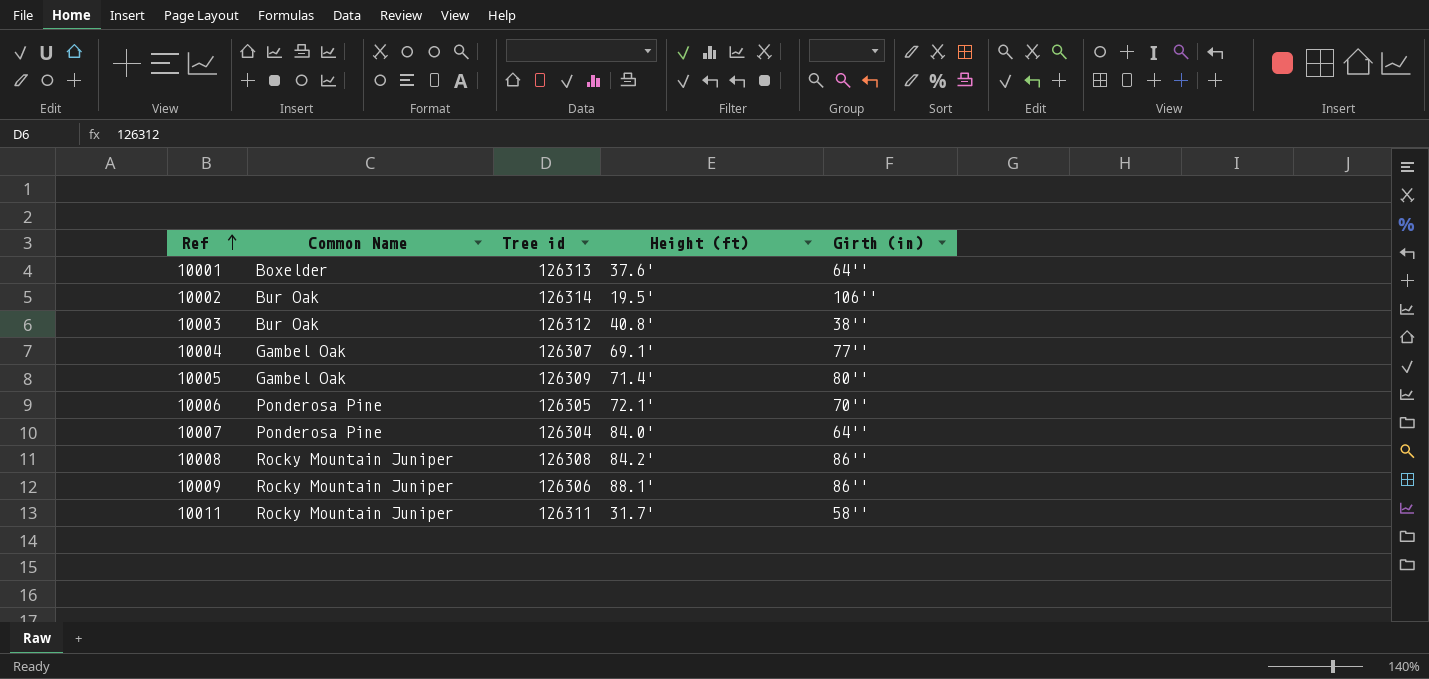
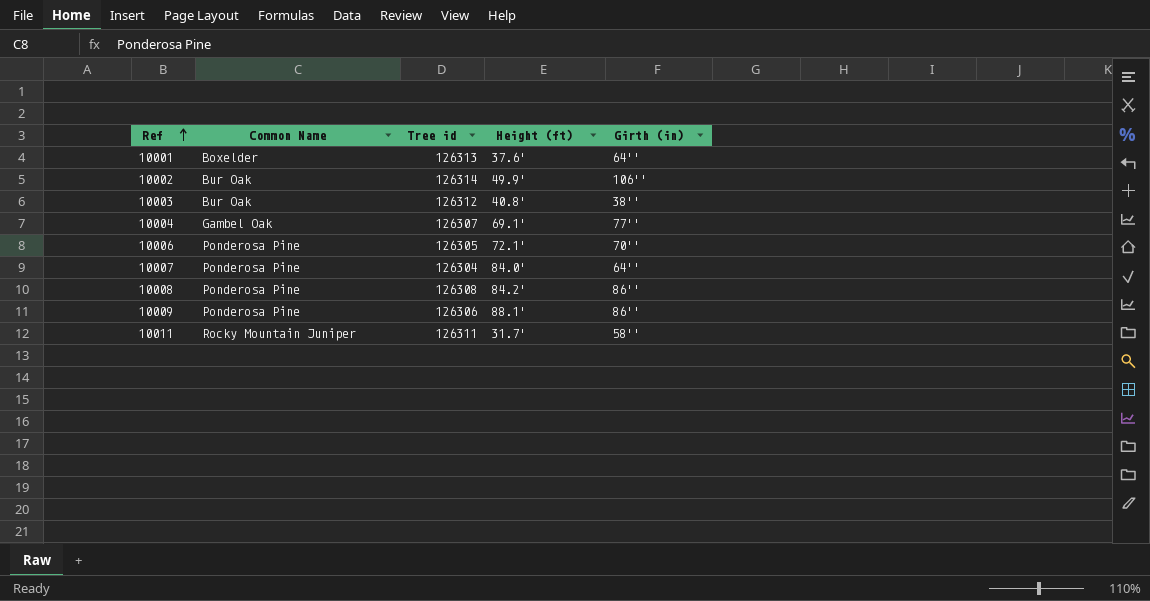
row 10005: Gambel Oak | 126309 | 71.4' | 80'' -> none
10002 | Height (ft): 19.5' -> 49.9'
10008 | Common Name: Rocky Mountain Juniper -> Ponderosa Pine
10009 | Common Name: Rocky Mountain Juniper -> Ponderosa Pine

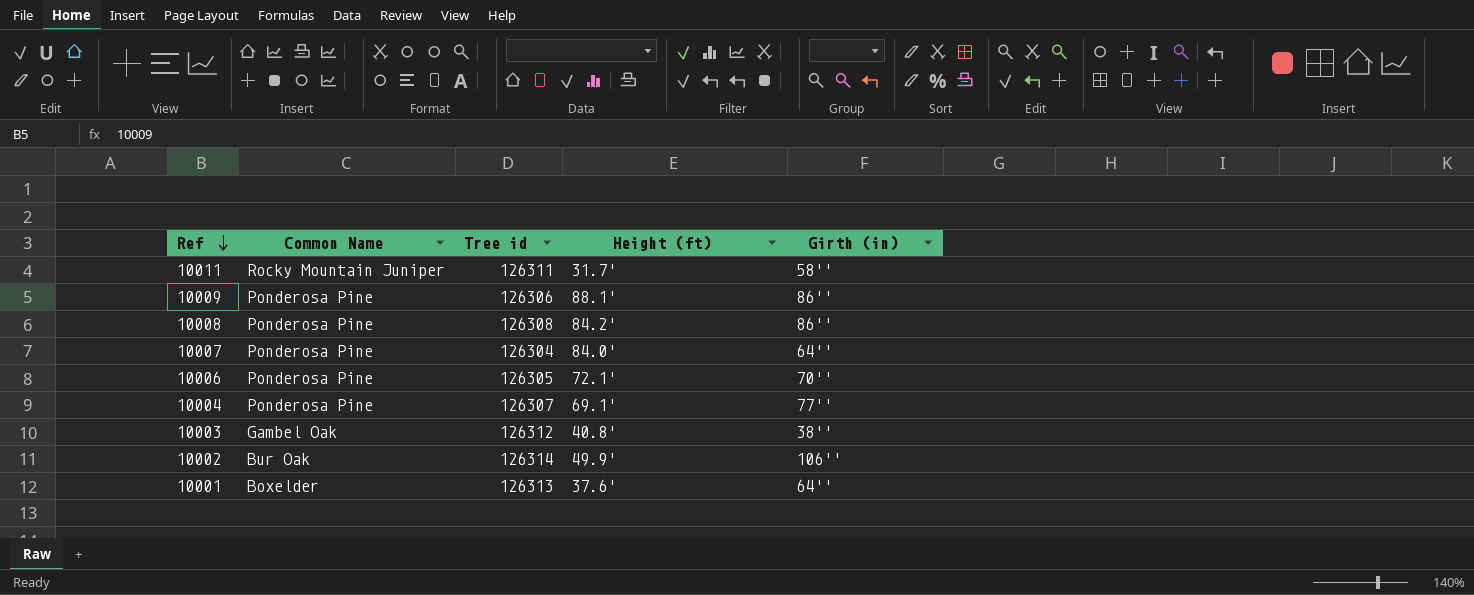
row order: Ref ascending -> Ref descending
10004 | Common Name: Gambel Oak -> Ponderosa Pine
10003 | Common Name: Bur Oak -> Gambel Oak

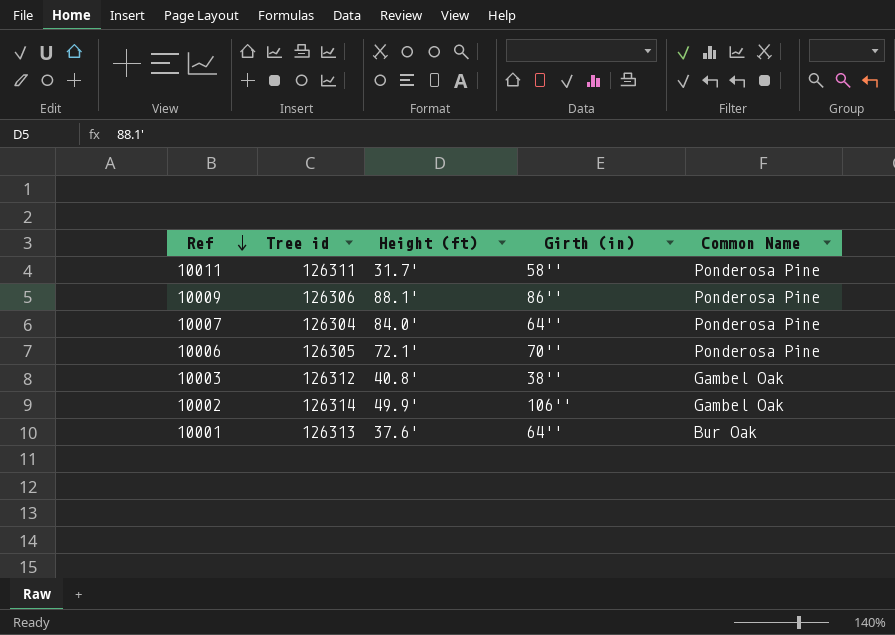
column Common Name | position: 2 -> 5
row 10008: Ponderosa Pine | 126308 | 84.2' | 86'' -> none
row 10004: Ponderosa Pine | 126307 | 69.1' | 77'' -> none
10011 | Common Name: Rocky Mountain Juniper -> Ponderosa Pine
10002 | Common Name: Bur Oak -> Gambel Oak
10001 | Common Name: Boxelder -> Bur Oak

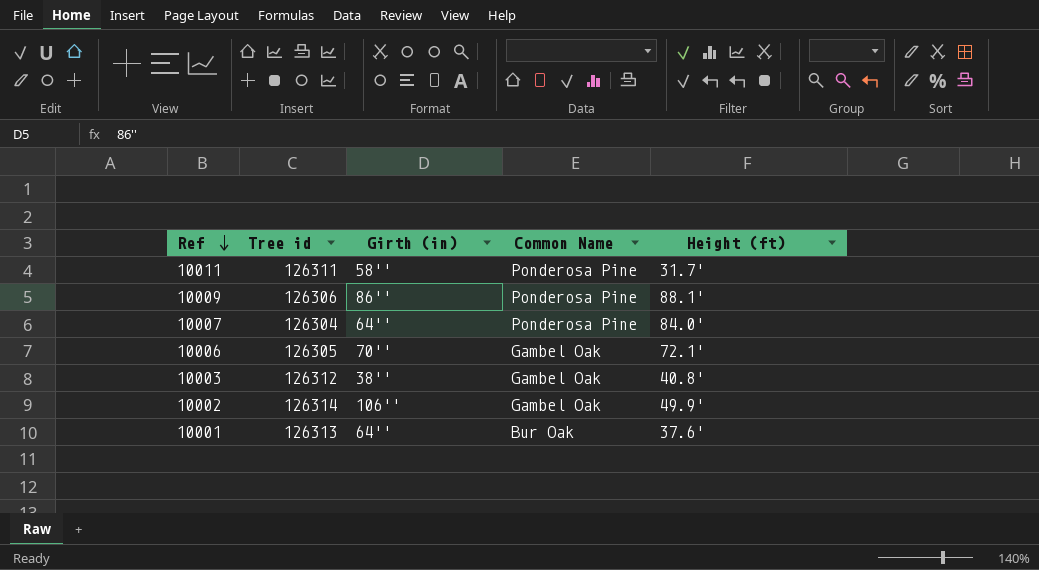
column Height (ft) | position: 3 -> 5
10006 | Common Name: Ponderosa Pine -> Gambel Oak

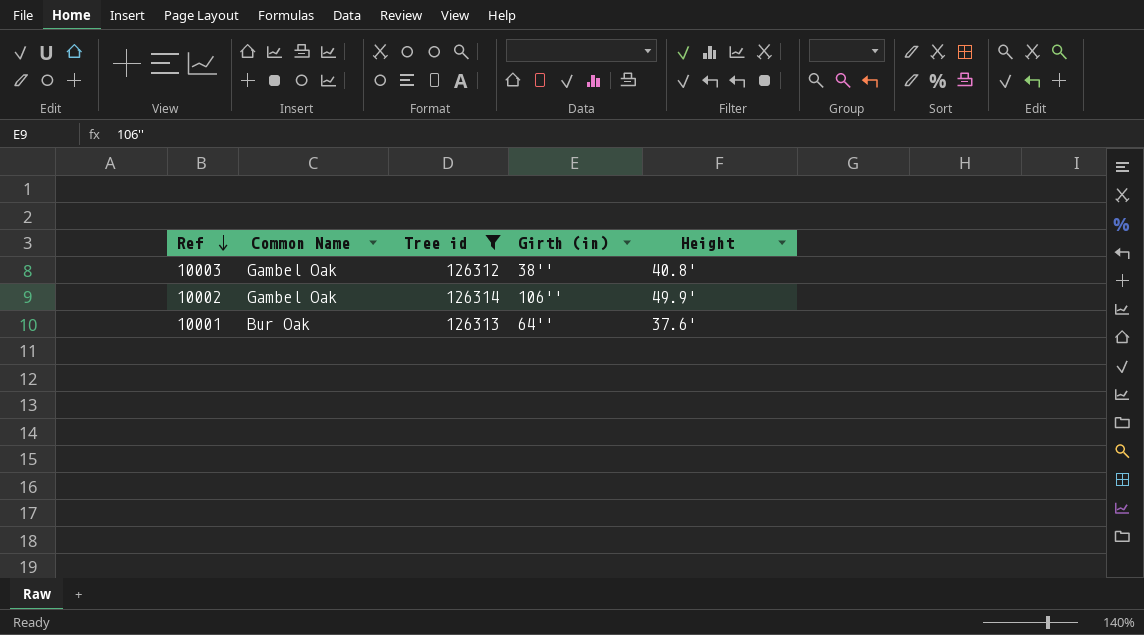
filter: none -> Tree id >= 126312
column Common Name | position: 4 -> 2
column name: Height (ft) -> Height

